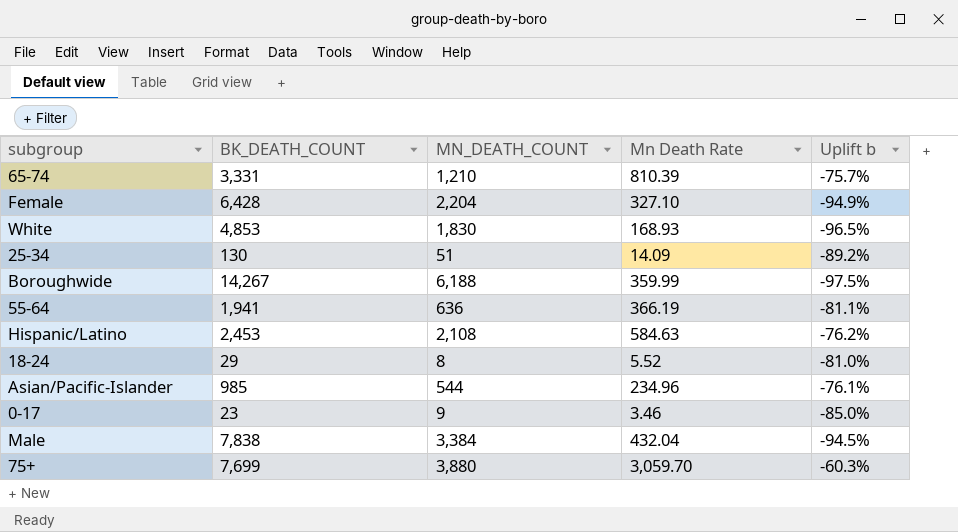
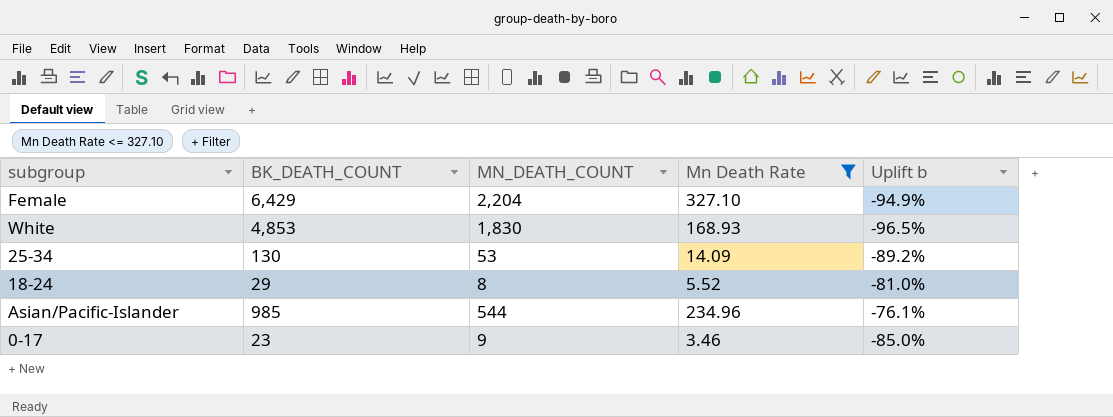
filter: none -> Mn Death Rate <= 327.10
Female | BK_DEATH_COUNT: 6,428 -> 6,429
25-34 | MN_DEATH_COUNT: 51 -> 53

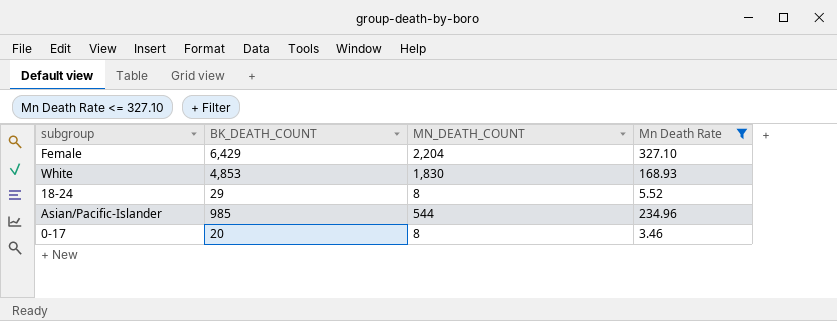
column Uplift b | formula: ([Mn Death Rate] - [BK_DEATH_COUNT]) / [BK_DEATH_COUNT] -> none
row 25-34: 130 | 53 | 14.09 | -89.2% -> none
0-17 | BK_DEATH_COUNT: 23 -> 20
0-17 | MN_DEATH_COUNT: 9 -> 8

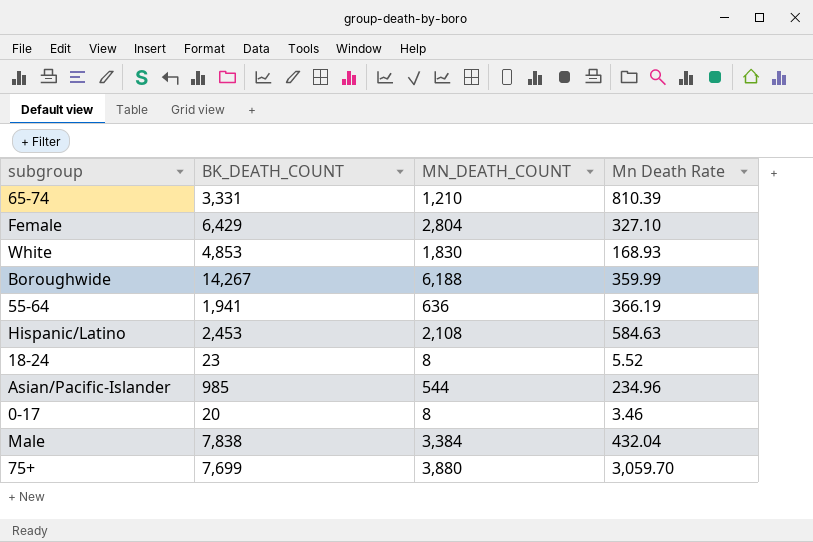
filter: Mn Death Rate <= 327.10 -> none
Female | MN_DEATH_COUNT: 2,204 -> 2,804
18-24 | BK_DEATH_COUNT: 29 -> 23

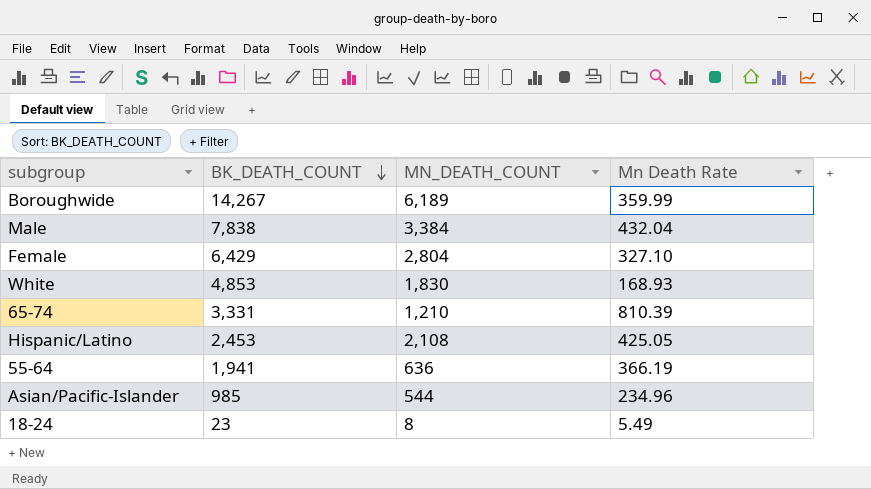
row order: none -> BK_DEATH_COUNT descending
row 0-17: 20 | 8 | 3.46 -> none
row 75+: 7,699 | 3,880 | 3,059.70 -> none
Boroughwide | MN_DEATH_COUNT: 6,188 -> 6,189
Hispanic/Latino | Mn Death Rate: 584.63 -> 425.05
18-24 | Mn Death Rate: 5.52 -> 5.49

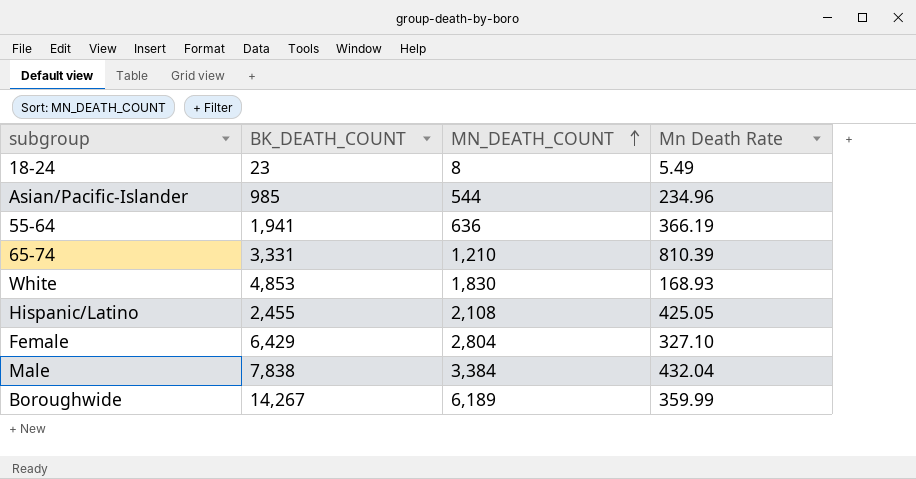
row order: BK_DEATH_COUNT descending -> MN_DEATH_COUNT ascending
Hispanic/Latino | BK_DEATH_COUNT: 2,453 -> 2,455

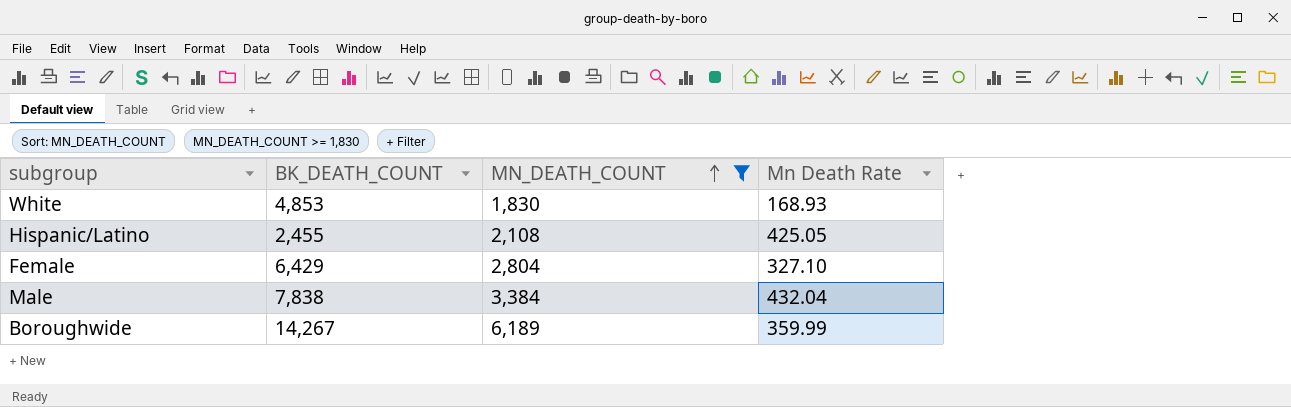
filter: none -> MN_DEATH_COUNT >= 1,830

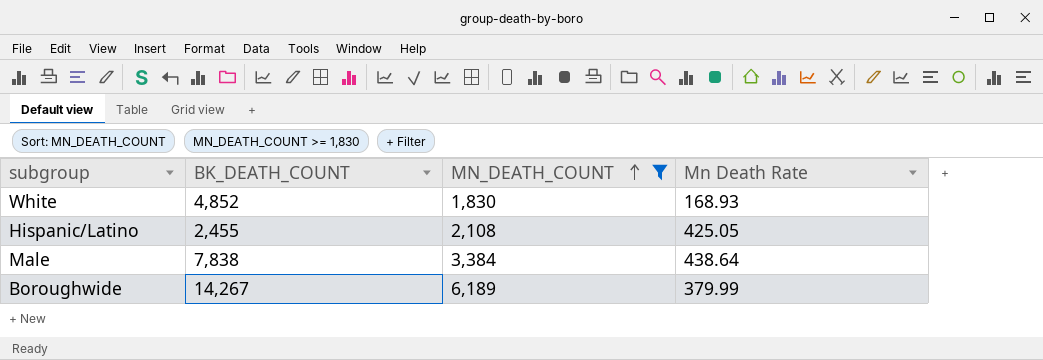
row Female: 6,429 | 2,804 | 327.10 -> none
White | BK_DEATH_COUNT: 4,853 -> 4,852
Male | Mn Death Rate: 432.04 -> 438.64
Boroughwide | Mn Death Rate: 359.99 -> 379.99

